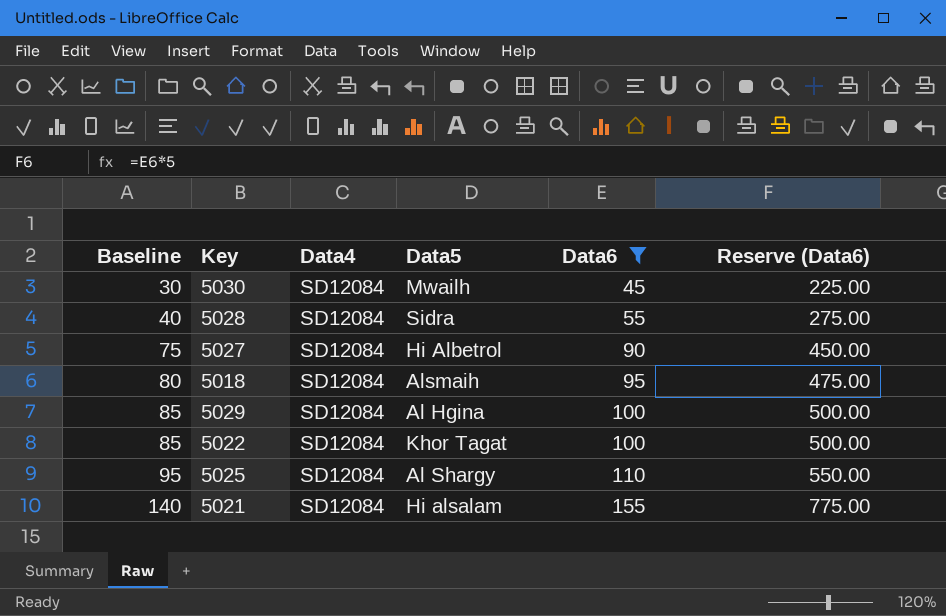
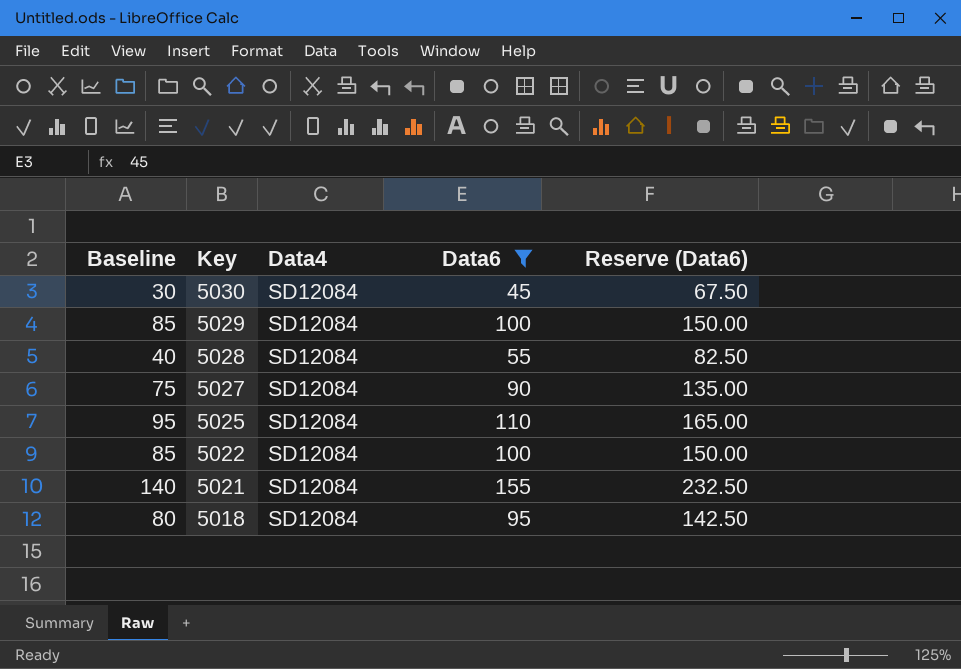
row order: Baseline ascending -> Key descending
column Data5 | position: 4 -> none
column Reserve (Data6) | formula: [Data6] * 5 -> [Data6] * 1.5

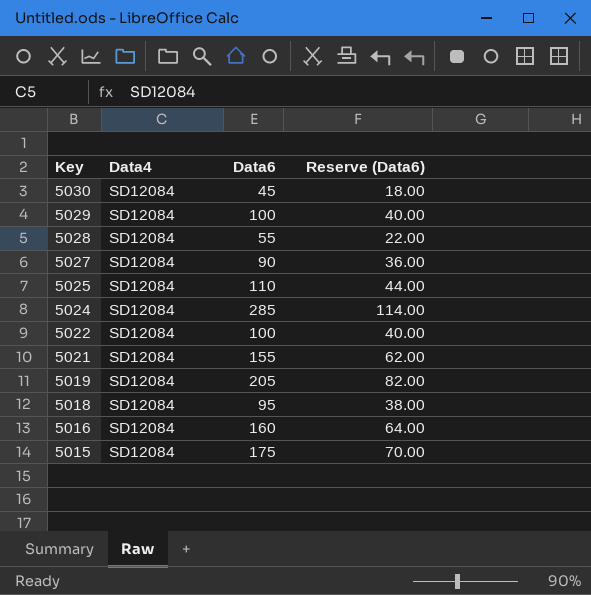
filter: Data6 <= 155 -> none
column Baseline | formula: [Data6] - 15 -> none
column Reserve (Data6) | formula: [Data6] * 1.5 -> [Data6] * 0.4

